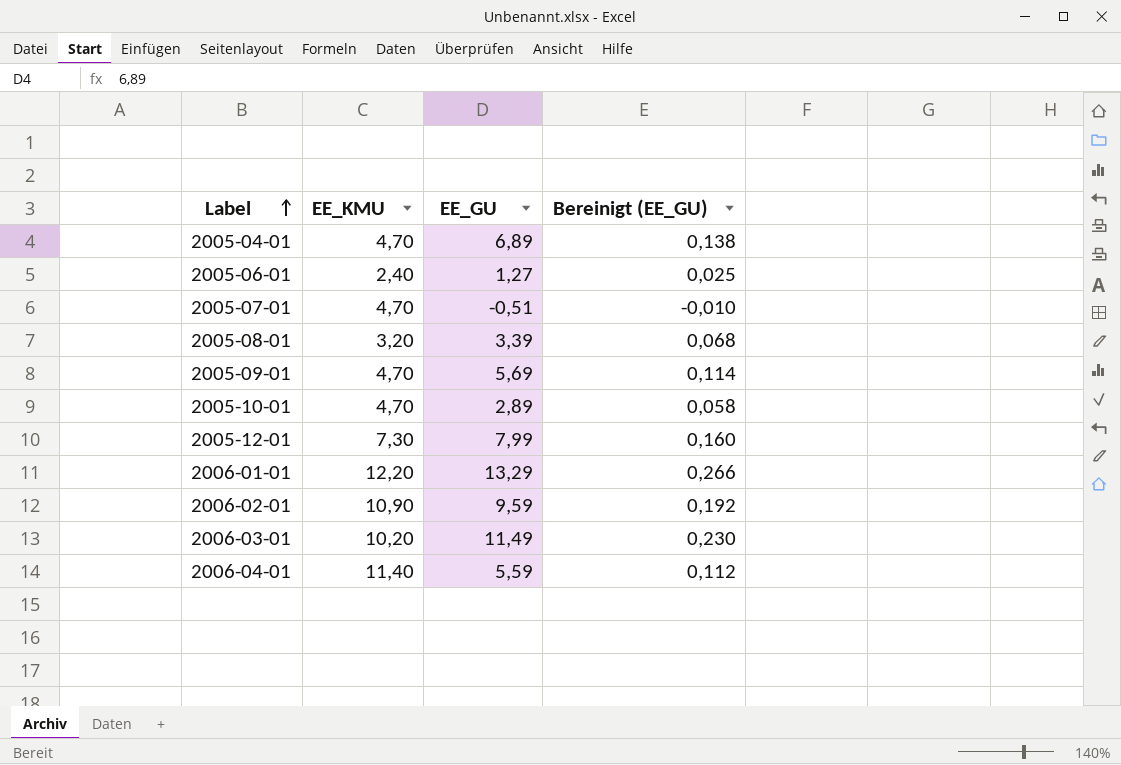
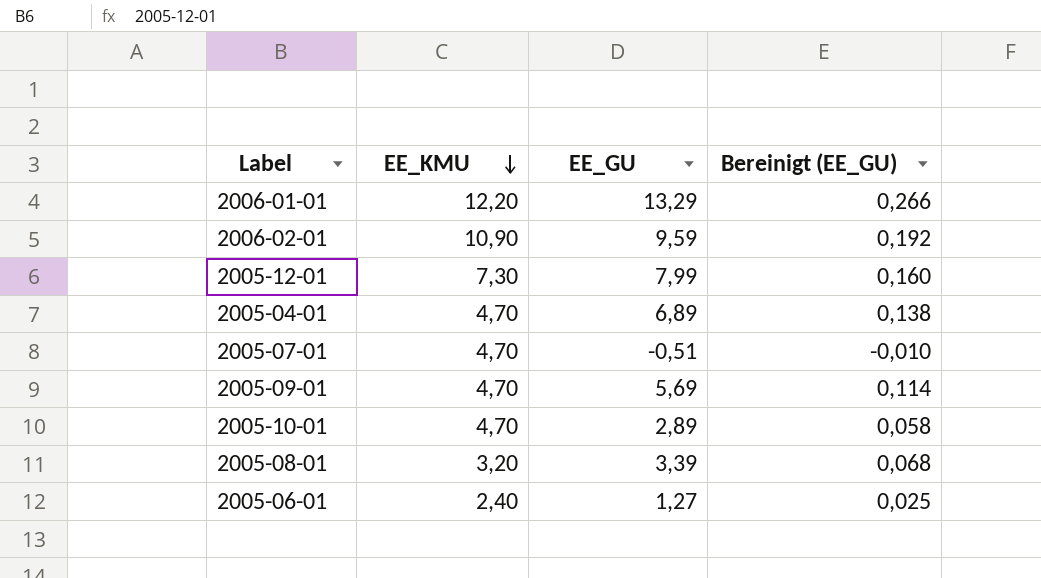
row order: Label ascending -> EE_KMU descending
row 2006-03-01: 10,20 | 11,49 | 0,230 -> none
row 2006-04-01: 11,40 | 5,59 | 0,112 -> none

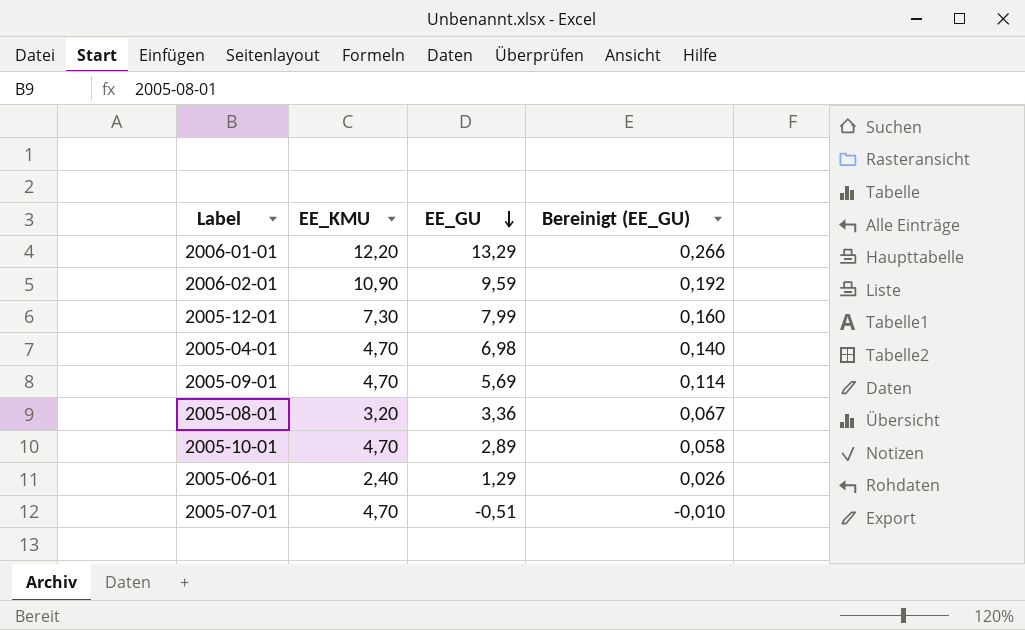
row order: EE_KMU descending -> EE_GU descending
2005-04-01 | EE_GU: 6,89 -> 6,98
2005-04-01 | Bereinigt (EE_GU): 0,138 -> 0,140
2005-08-01 | EE_GU: 3,39 -> 3,36
2005-08-01 | Bereinigt (EE_GU): 0,068 -> 0,067
2005-06-01 | EE_GU: 1,27 -> 1,29
2005-06-01 | Bereinigt (EE_GU): 0,025 -> 0,026

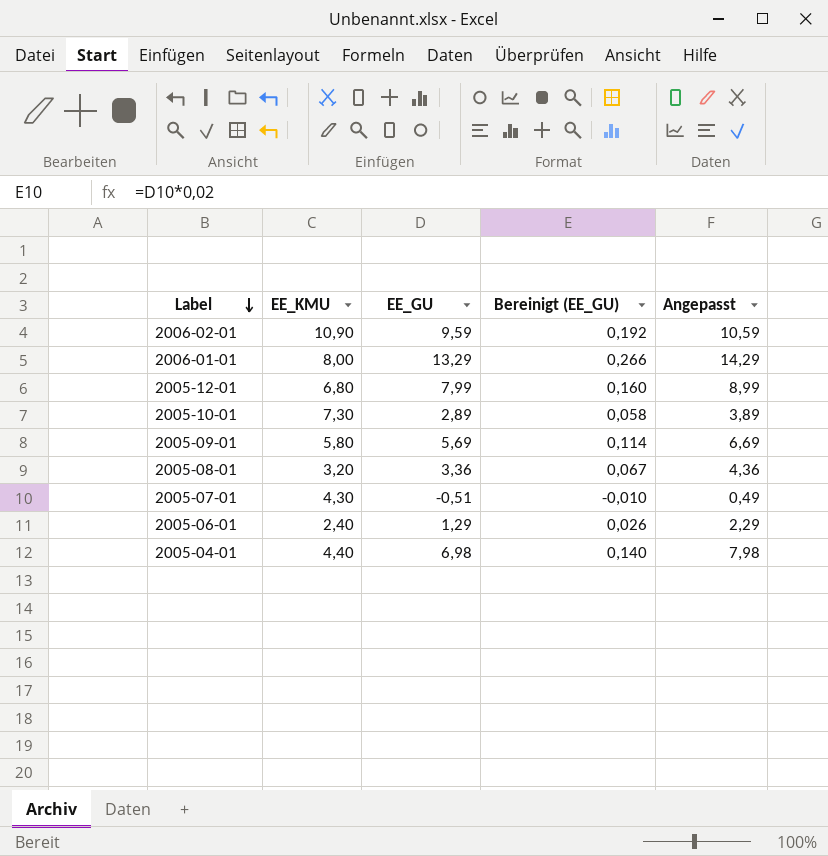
row order: EE_GU descending -> Label descending
column Angepasst | formula: none -> [EE_GU] + 1
2006-01-01 | EE_KMU: 12,20 -> 8,00
2005-12-01 | EE_KMU: 7,30 -> 6,80
2005-10-01 | EE_KMU: 4,70 -> 7,30
2005-09-01 | EE_KMU: 4,70 -> 5,80
2005-07-01 | EE_KMU: 4,70 -> 4,30
2005-04-01 | EE_KMU: 4,70 -> 4,40

